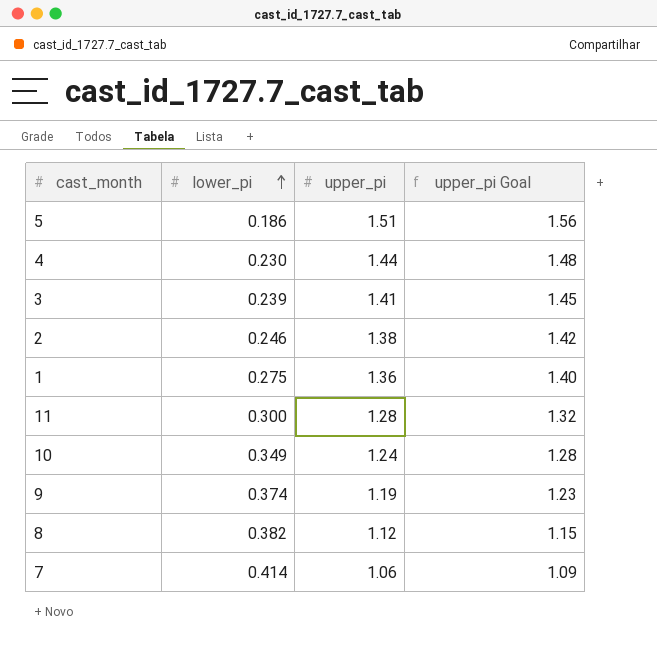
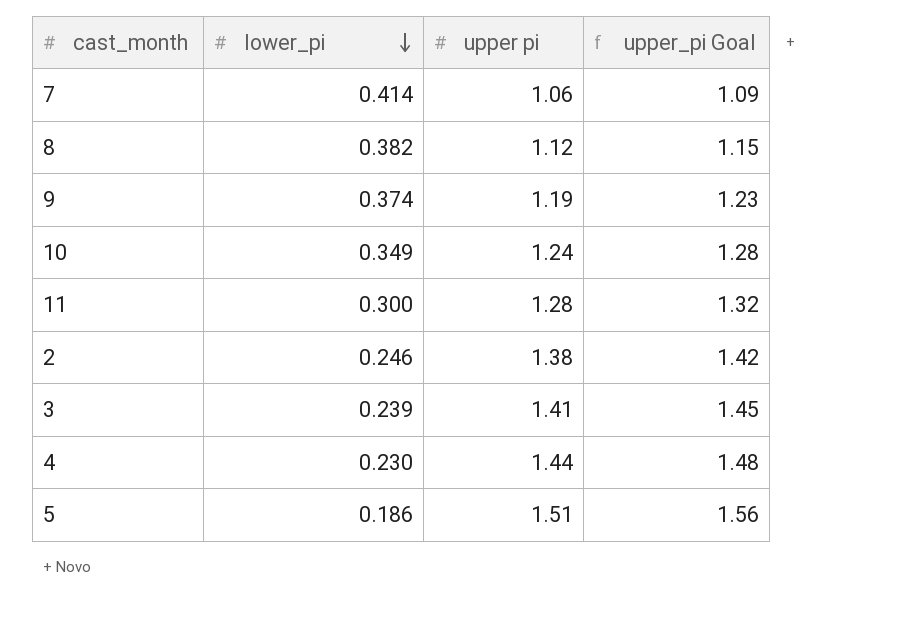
row order: lower_pi ascending -> lower_pi descending
column name: upper_pi -> upper pi
row 1: 0.275 | 1.36 | 1.40 -> none

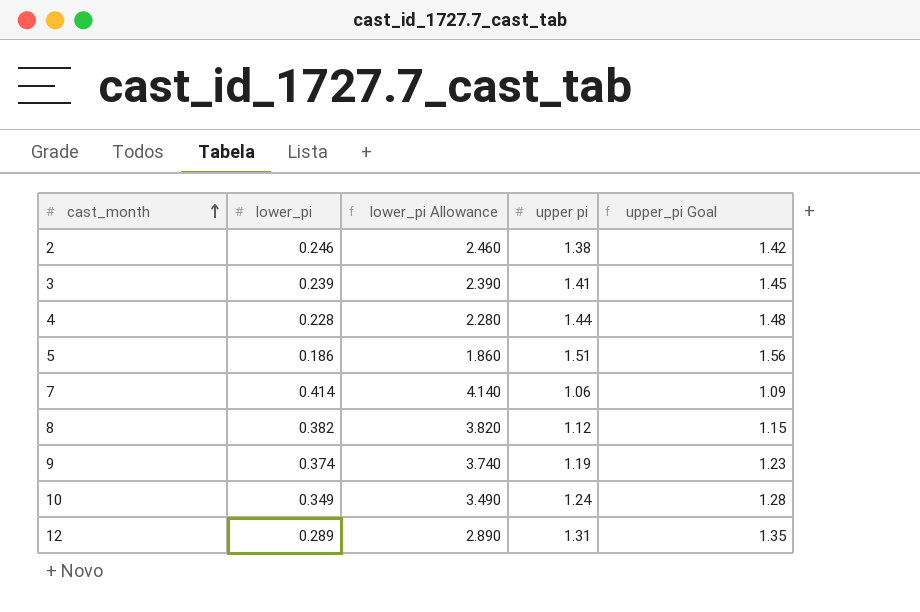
row order: lower_pi descending -> cast_month ascending
column lower_pi Allowance | formula: none -> [lower_pi] * 10
row 11: 0.300 | 1.28 | 1.32 -> none
4 | lower_pi: 0.230 -> 0.228
row 12: none -> 0.289 | 2.890 | 1.31 | 1.35

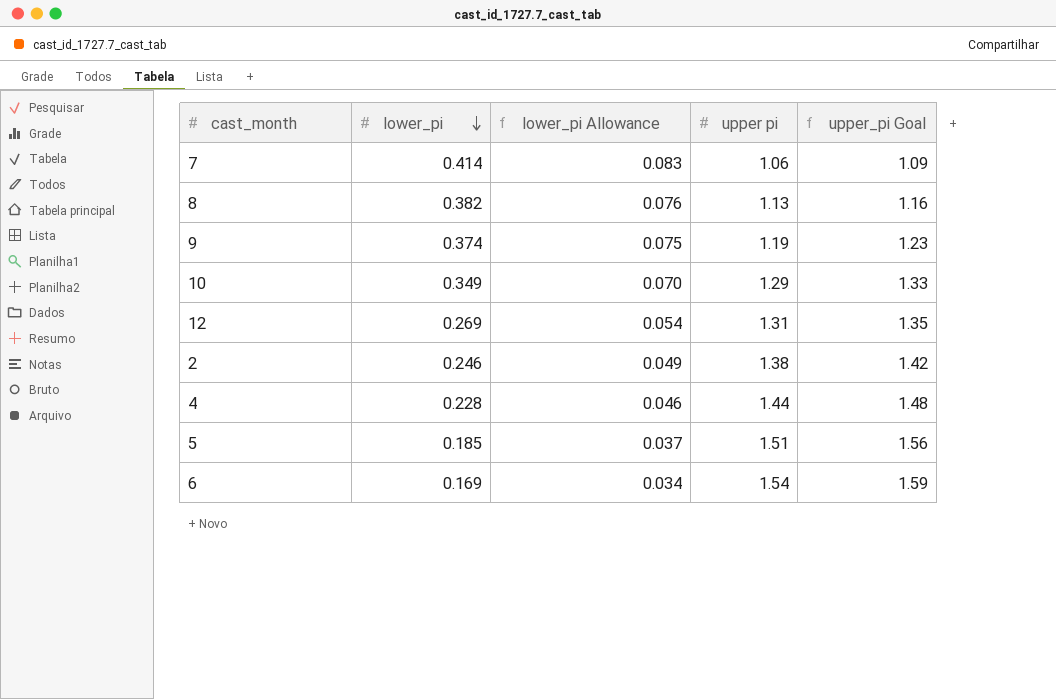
row order: cast_month ascending -> lower_pi descending
column lower_pi Allowance | formula: [lower_pi] * 10 -> [lower_pi] * 0.2
row 3: 0.239 | 2.390 | 1.41 | 1.45 -> none
8 | upper pi: 1.12 -> 1.13
8 | upper_pi Goal: 1.15 -> 1.16
10 | upper pi: 1.24 -> 1.29
10 | upper_pi Goal: 1.28 -> 1.33
12 | lower_pi: 0.289 -> 0.269
5 | lower_pi: 0.186 -> 0.185
row 6: none -> 0.169 | 0.034 | 1.54 | 1.59

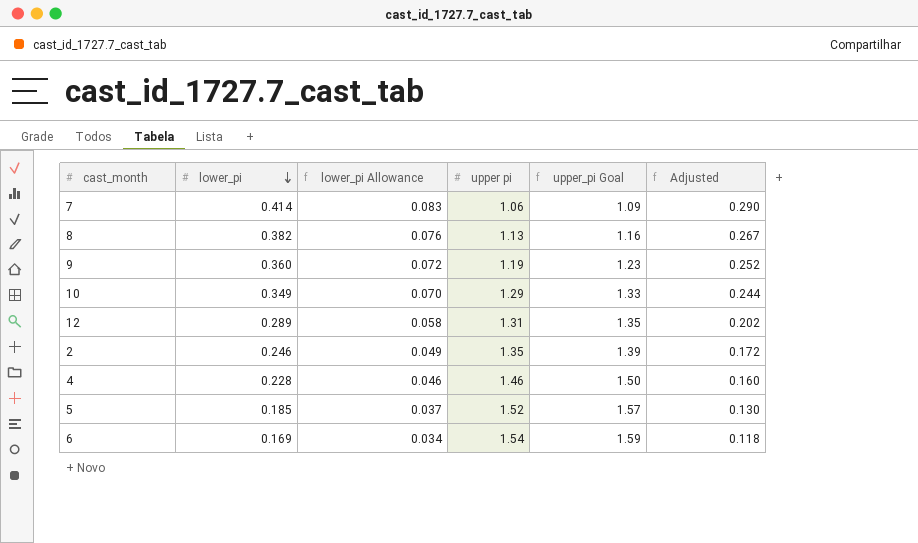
column Adjusted | formula: none -> [lower_pi] * 0.7
9 | lower_pi: 0.374 -> 0.360
9 | lower_pi Allowance: 0.075 -> 0.072
12 | lower_pi: 0.269 -> 0.289
12 | lower_pi Allowance: 0.054 -> 0.058
2 | upper pi: 1.38 -> 1.35
2 | upper_pi Goal: 1.42 -> 1.39
4 | upper pi: 1.44 -> 1.46
4 | upper_pi Goal: 1.48 -> 1.50
5 | upper pi: 1.51 -> 1.52
5 | upper_pi Goal: 1.56 -> 1.57

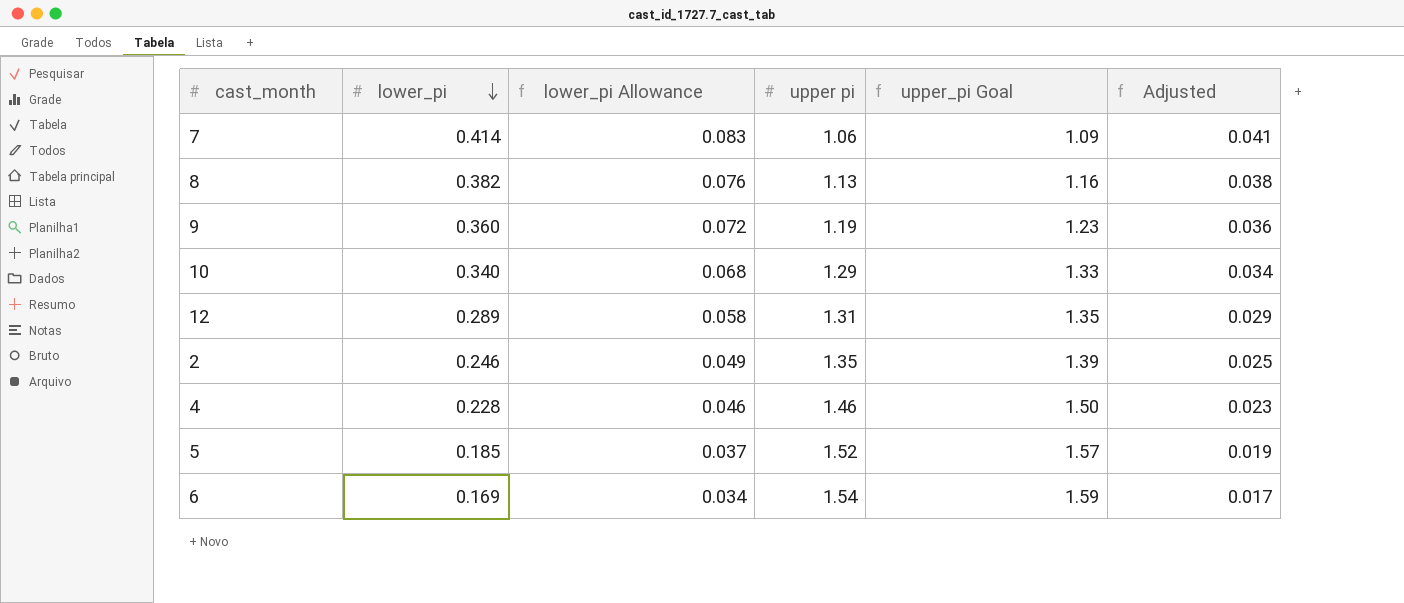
column Adjusted | formula: [lower_pi] * 0.7 -> [lower_pi] * 0.1
10 | lower_pi: 0.349 -> 0.340
10 | lower_pi Allowance: 0.070 -> 0.068

